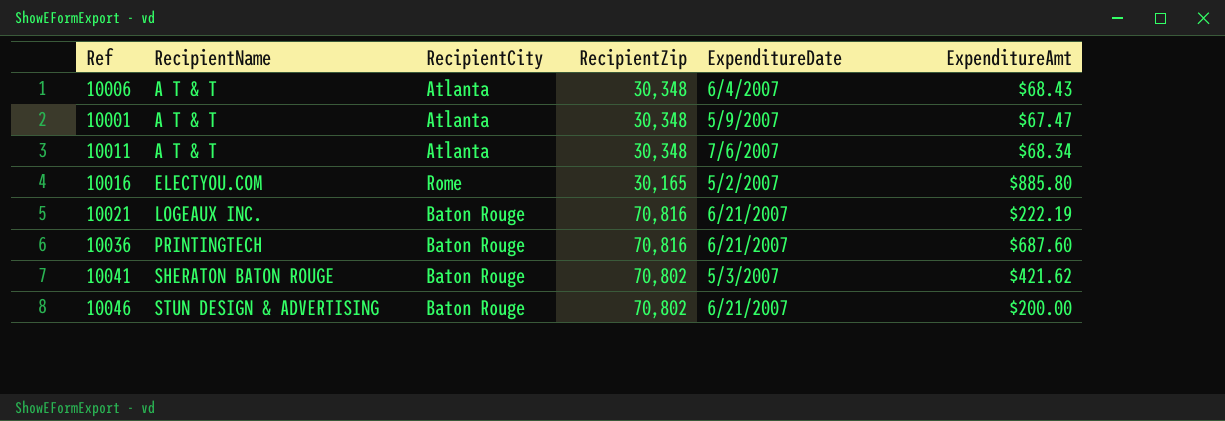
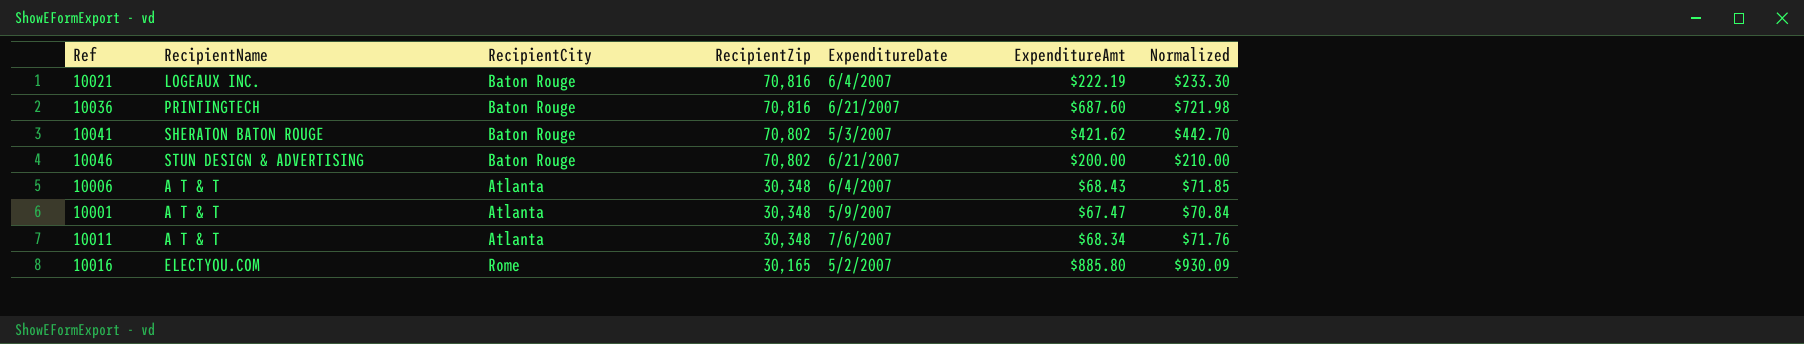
row order: RecipientName ascending -> RecipientZip descending
column Normalized | formula: none -> [ExpenditureAmt] * 1.05
10021 | ExpenditureDate: 6/21/2007 -> 6/4/2007

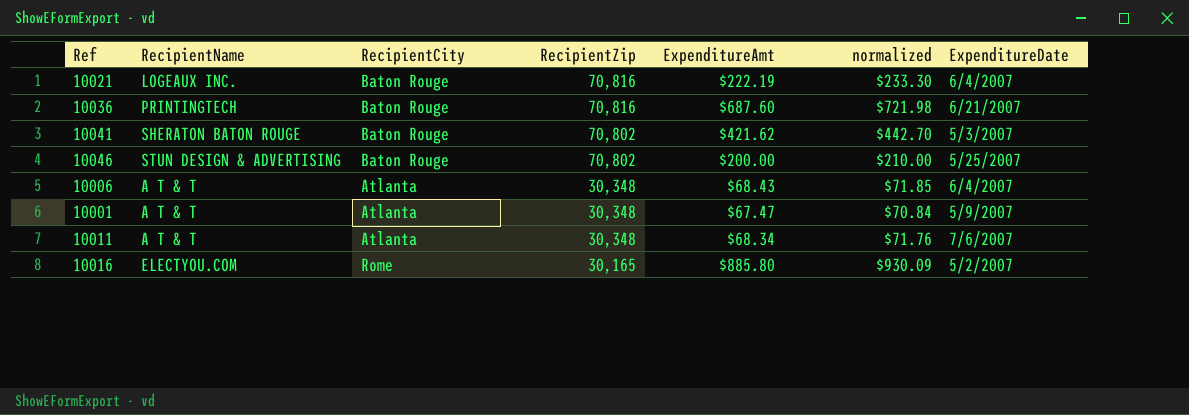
column name: Normalized -> normalized
column ExpenditureDate | position: 5 -> 7
10046 | ExpenditureDate: 6/21/2007 -> 5/25/2007

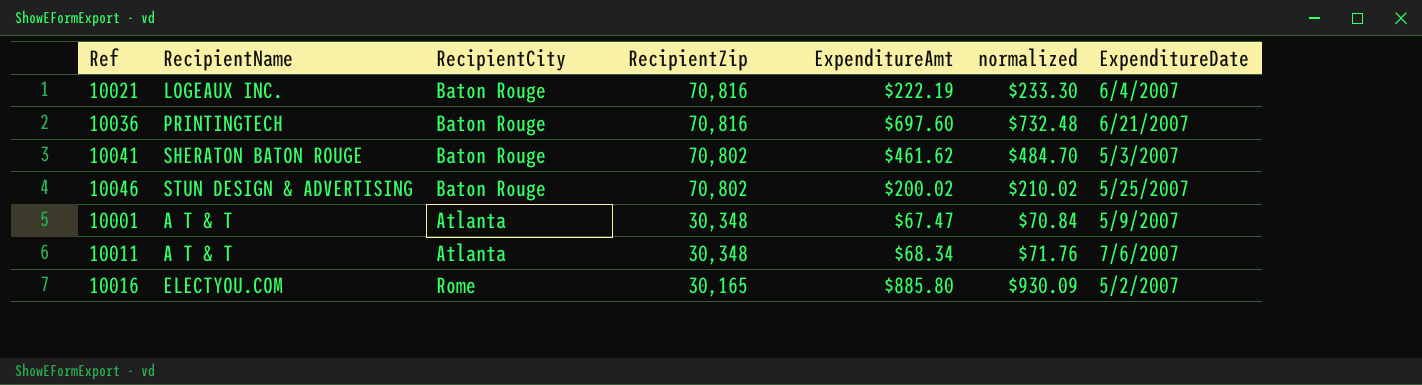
row 10006: A T & T | Atlanta | 30,348 | $68.43 | $71.85 | 6/4/2007 -> none
10036 | ExpenditureAmt: $687.60 -> $697.60
10036 | normalized: $721.98 -> $732.48
10041 | ExpenditureAmt: $421.62 -> $461.62
10041 | normalized: $442.70 -> $484.70
10046 | ExpenditureAmt: $200.00 -> $200.02
10046 | normalized: $210.00 -> $210.02

